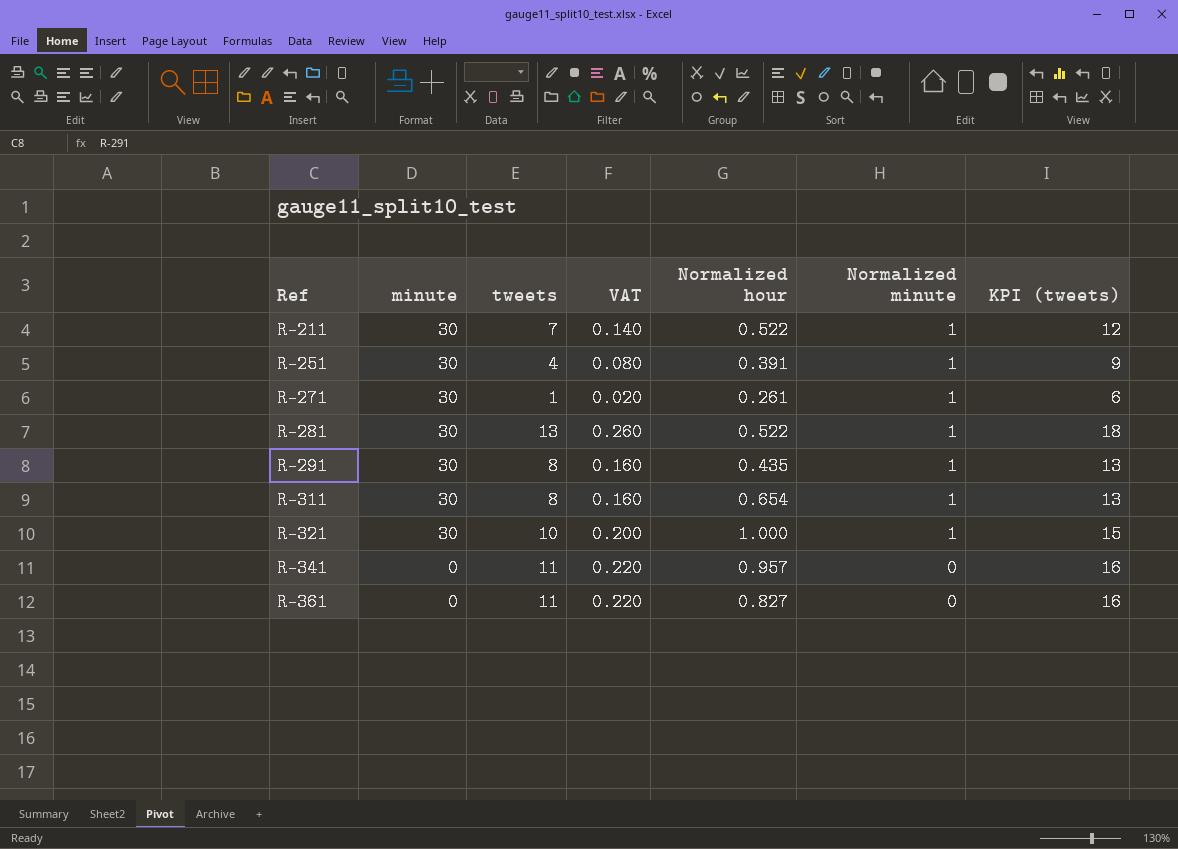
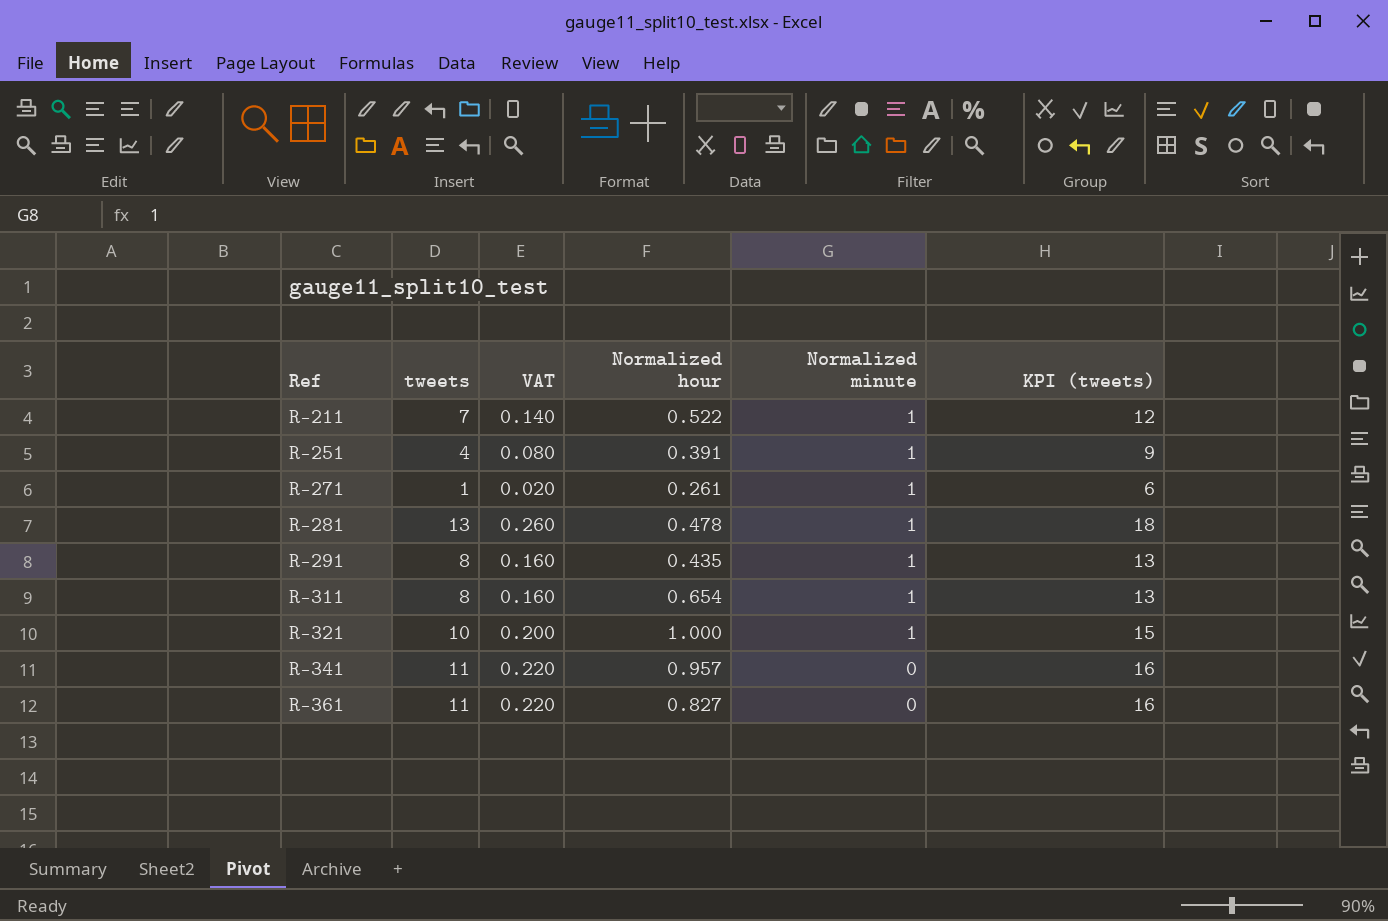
column minute | position: 2 -> none
R-281 | Normalized hour: 0.522 -> 0.478

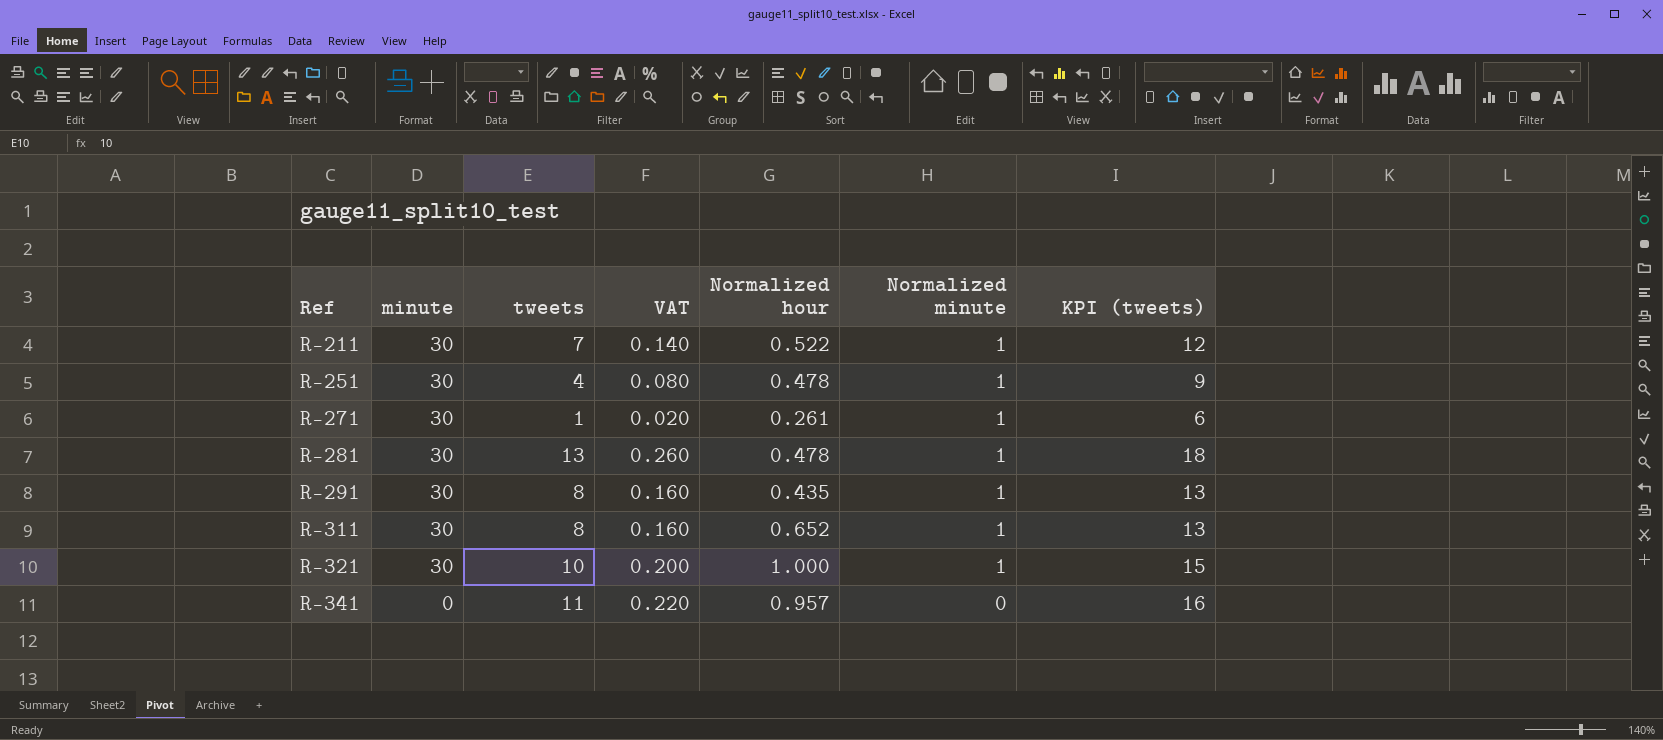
column minute | position: none -> 2
row R-361: 11 | 0.220 | 0.827 | 0 | 16 -> none
R-251 | Normalized hour: 0.391 -> 0.478
R-311 | Normalized hour: 0.654 -> 0.652

